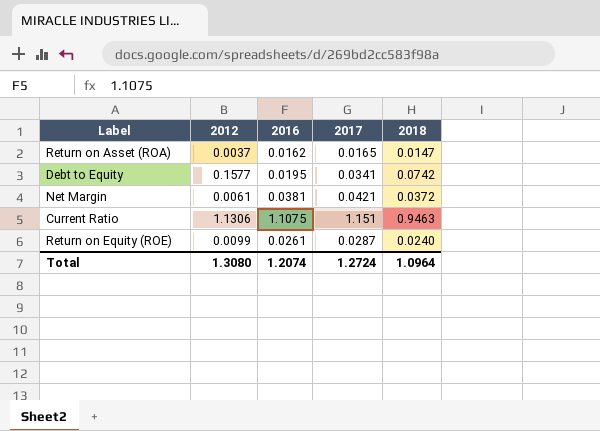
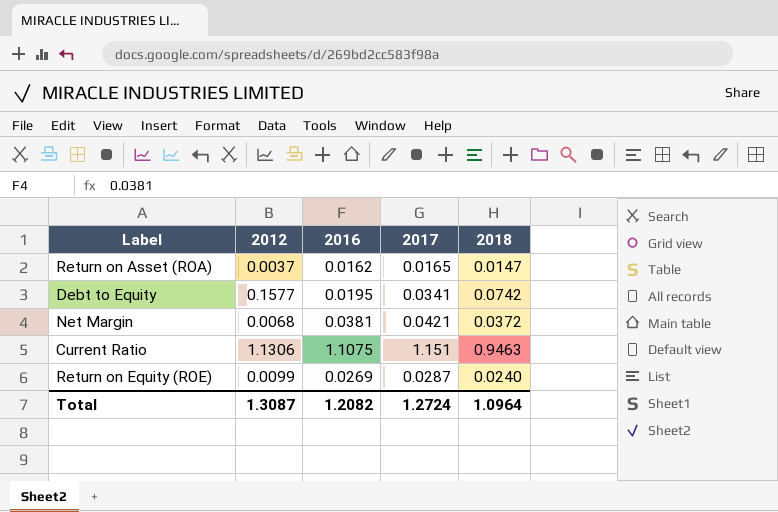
Net Margin | 2012: 0.0061 -> 0.0068
Return on Equity (ROE) | 2016: 0.0261 -> 0.0269
Total | 2012: 1.3080 -> 1.3087
Total | 2016: 1.2074 -> 1.2082

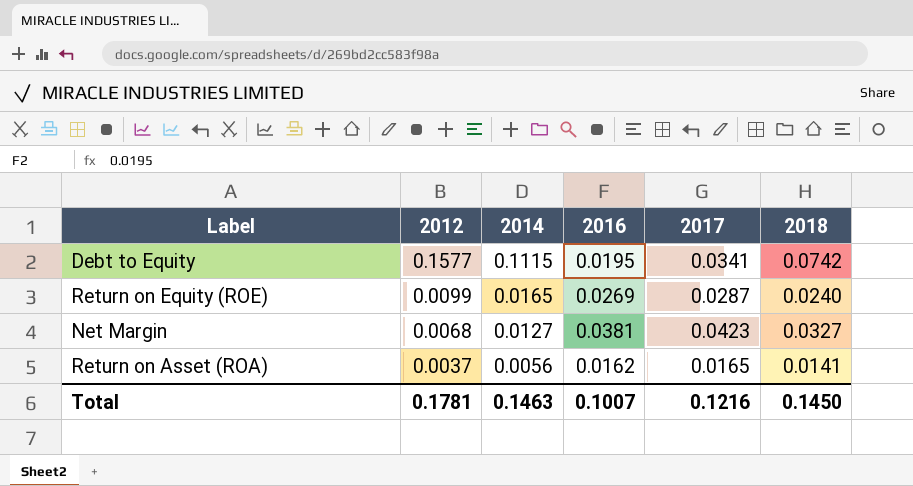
row order: none -> 2012 descending
column 2014 | position: none -> 3
row Current Ratio: 1.1306 | 1.1075 | 1.151 | 0.9463 -> none
Net Margin | 2017: 0.0421 -> 0.0423
Net Margin | 2018: 0.0372 -> 0.0327
Return on Asset (ROA) | 2018: 0.0147 -> 0.0141
Total | 2012: 1.3087 -> 0.1781
Total | 2016: 1.2082 -> 0.1007
Total | 2017: 1.2724 -> 0.1216
Total | 2018: 1.0964 -> 0.1450

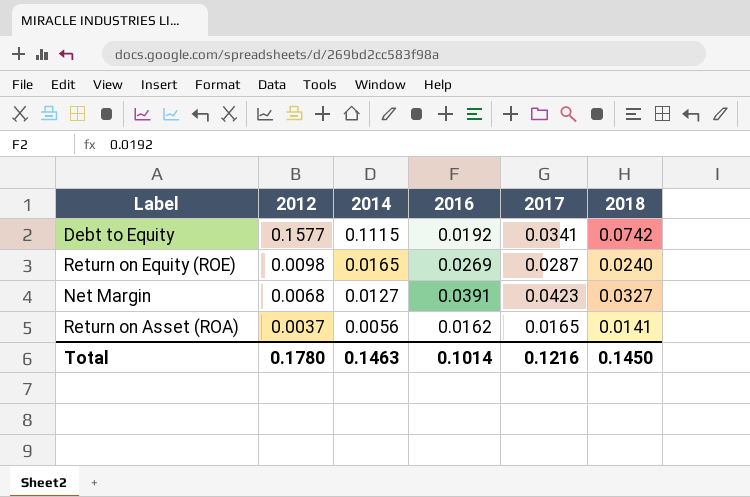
Debt to Equity | 2016: 0.0195 -> 0.0192
Return on Equity (ROE) | 2012: 0.0099 -> 0.0098
Net Margin | 2016: 0.0381 -> 0.0391
Total | 2012: 0.1781 -> 0.1780
Total | 2016: 0.1007 -> 0.1014

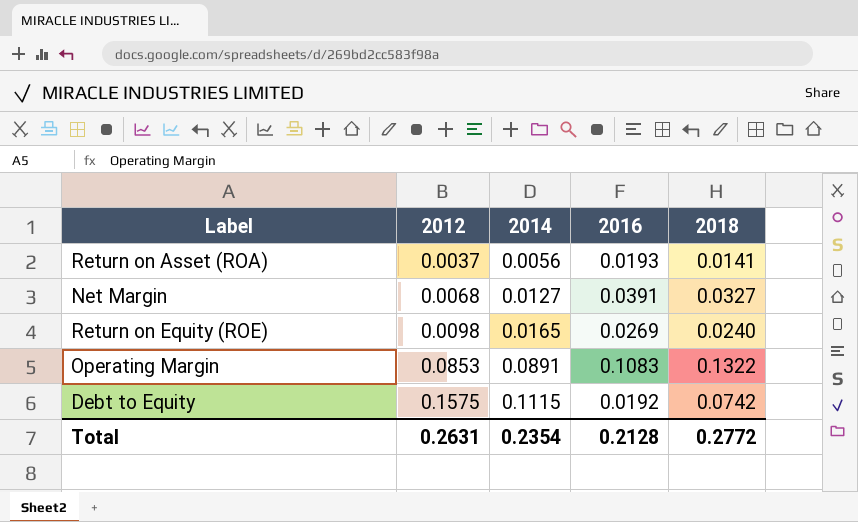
row order: 2012 descending -> 2012 ascending
column 2017 | position: 5 -> none
Return on Asset (ROA) | 2016: 0.0162 -> 0.0193
row Operating Margin: none -> 0.0853 | 0.0891 | 0.1083 | 0.1322
Debt to Equity | 2012: 0.1577 -> 0.1575
Total | 2012: 0.1780 -> 0.2631
Total | 2014: 0.1463 -> 0.2354
Total | 2016: 0.1014 -> 0.2128
Total | 2018: 0.1450 -> 0.2772

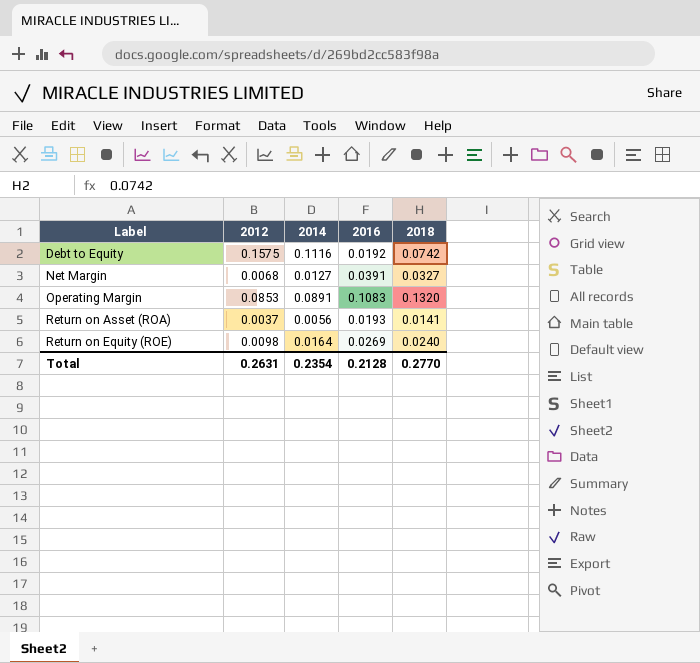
row order: 2012 ascending -> Label ascending
Debt to Equity | 2014: 0.1115 -> 0.1116
Operating Margin | 2018: 0.1322 -> 0.1320
Return on Equity (ROE) | 2014: 0.0165 -> 0.0164
Total | 2018: 0.2772 -> 0.2770

